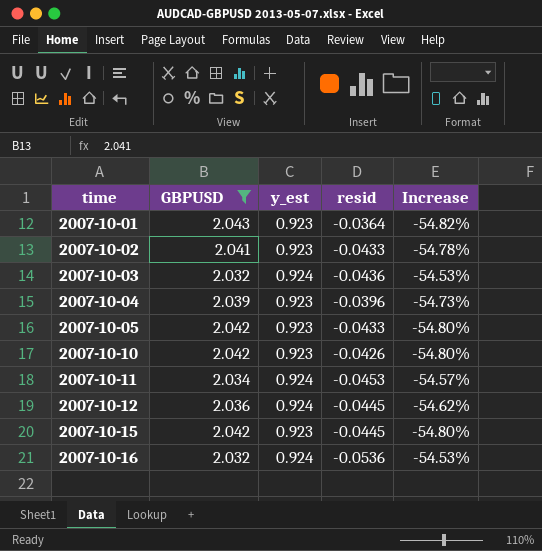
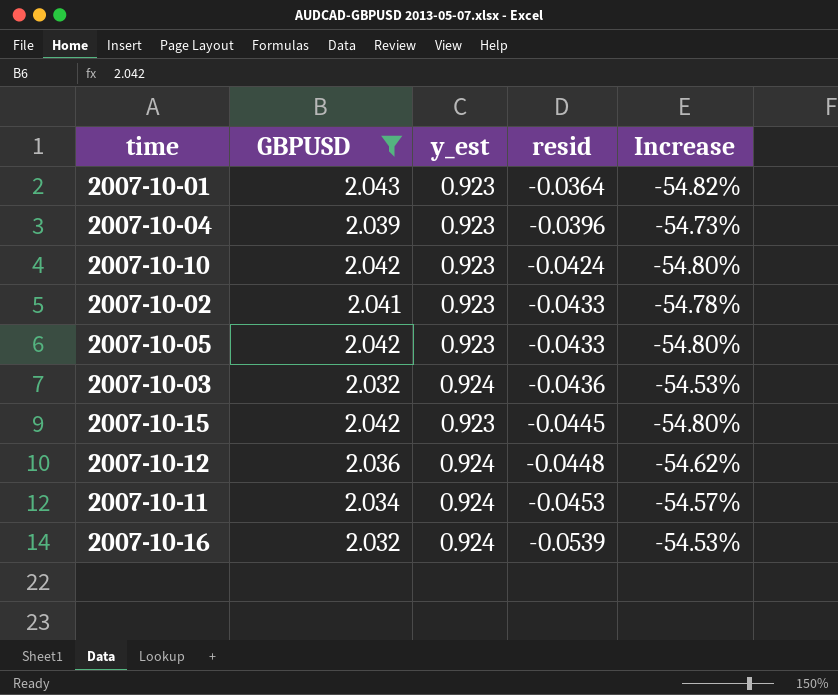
row order: time ascending -> resid descending
2007-10-10 | resid: -0.0426 -> -0.0424
2007-10-12 | resid: -0.0445 -> -0.0448
2007-10-16 | resid: -0.0536 -> -0.0539

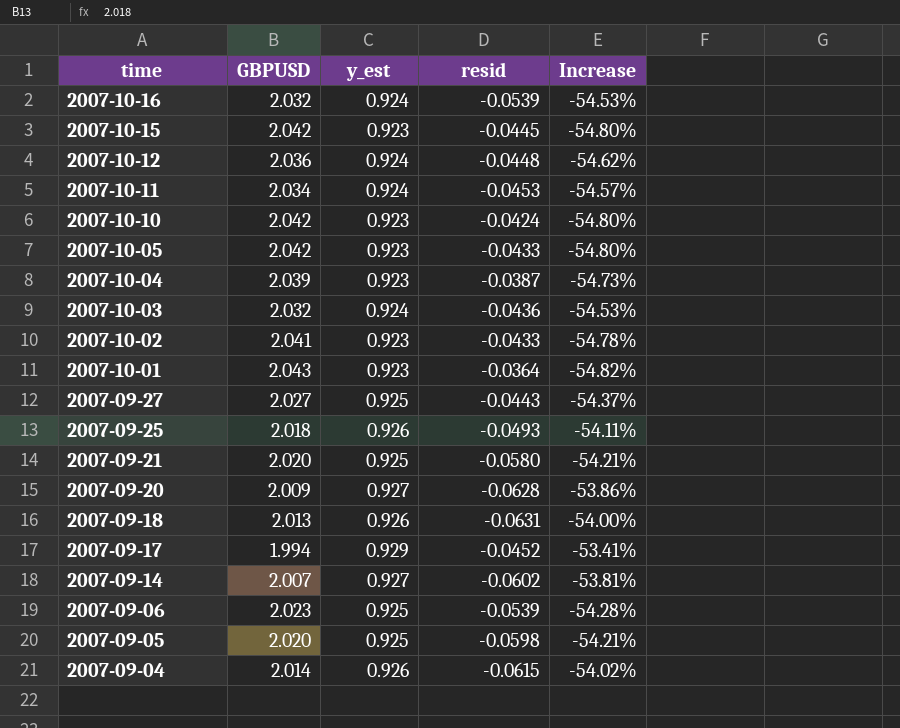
filter: GBPUSD >= 2.032 -> none
row order: resid descending -> time descending
2007-10-04 | resid: -0.0396 -> -0.0387

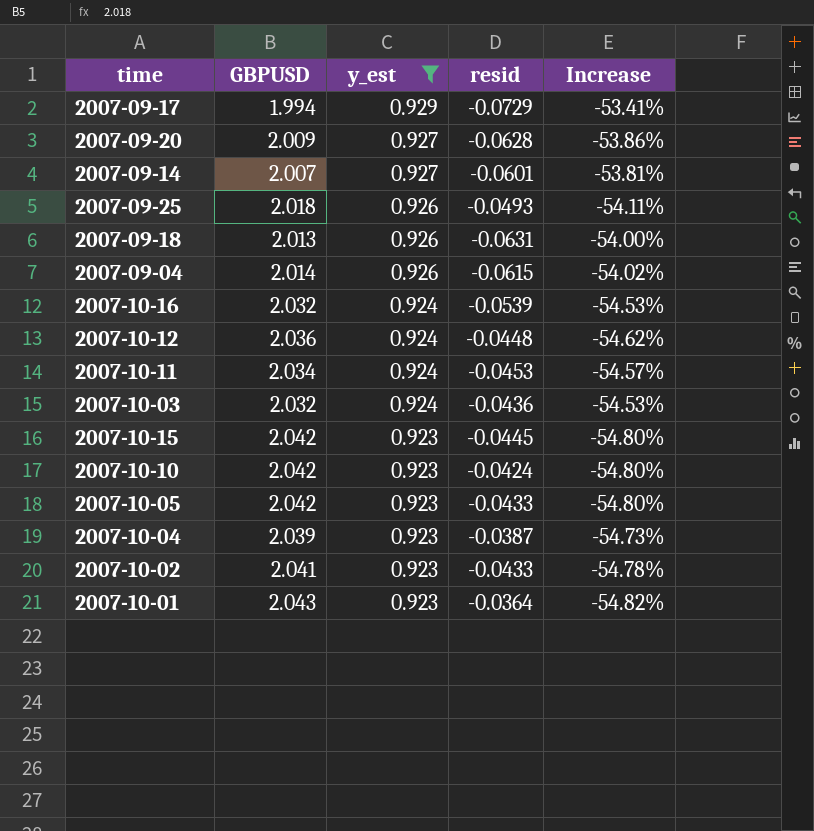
filter: none -> y_est != 0.925
row order: time descending -> y_est descending
2007-09-17 | resid: -0.0452 -> -0.0729
2007-09-14 | resid: -0.0602 -> -0.0601

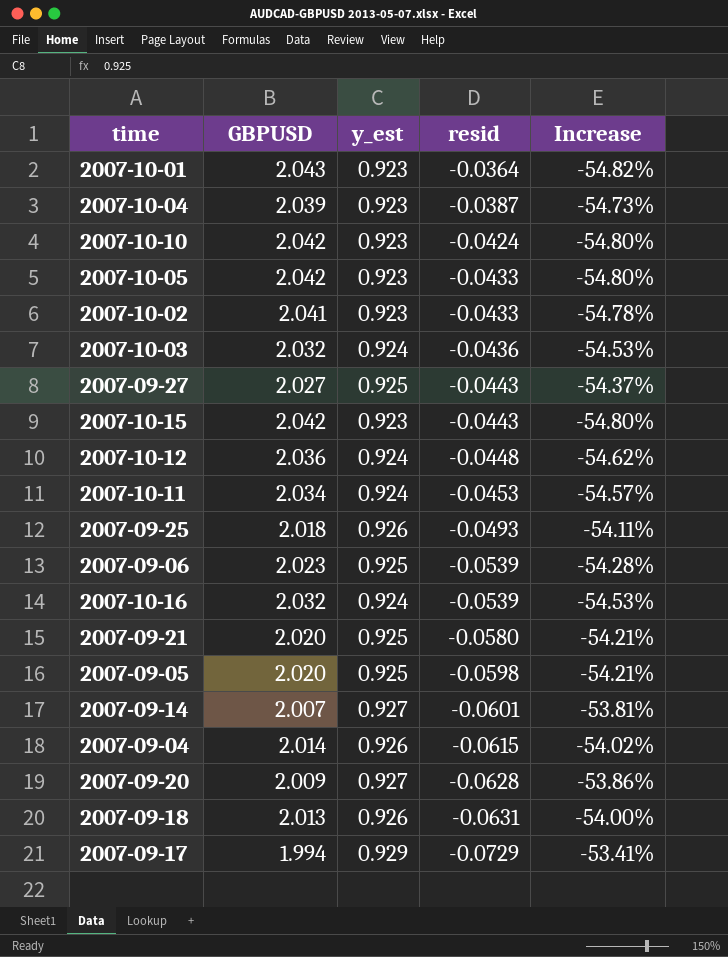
filter: y_est != 0.925 -> none
row order: y_est descending -> resid descending
2007-10-15 | resid: -0.0445 -> -0.0443

